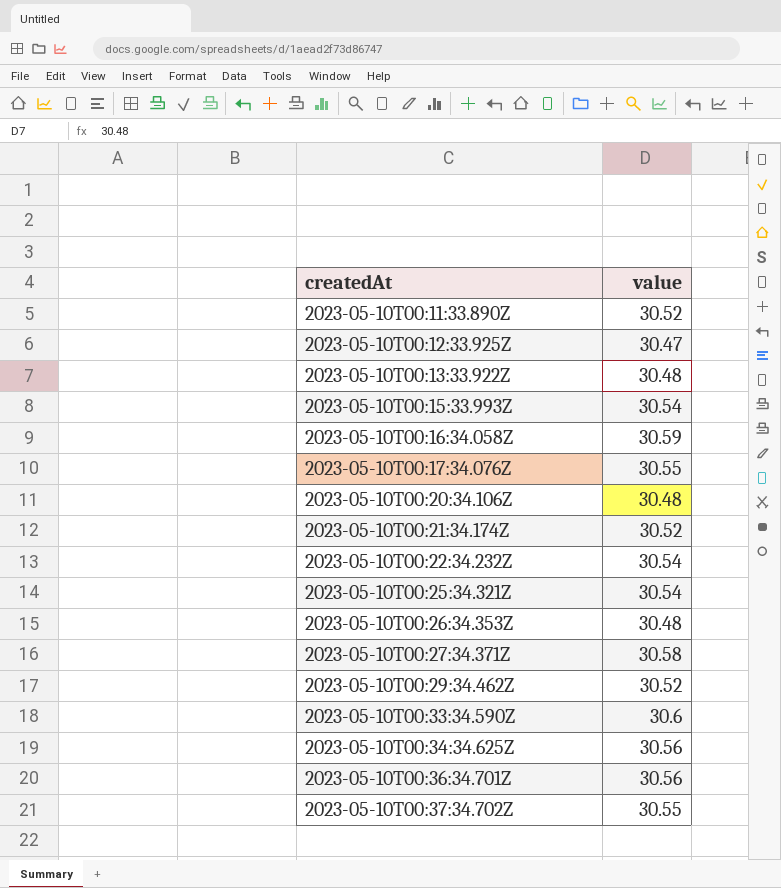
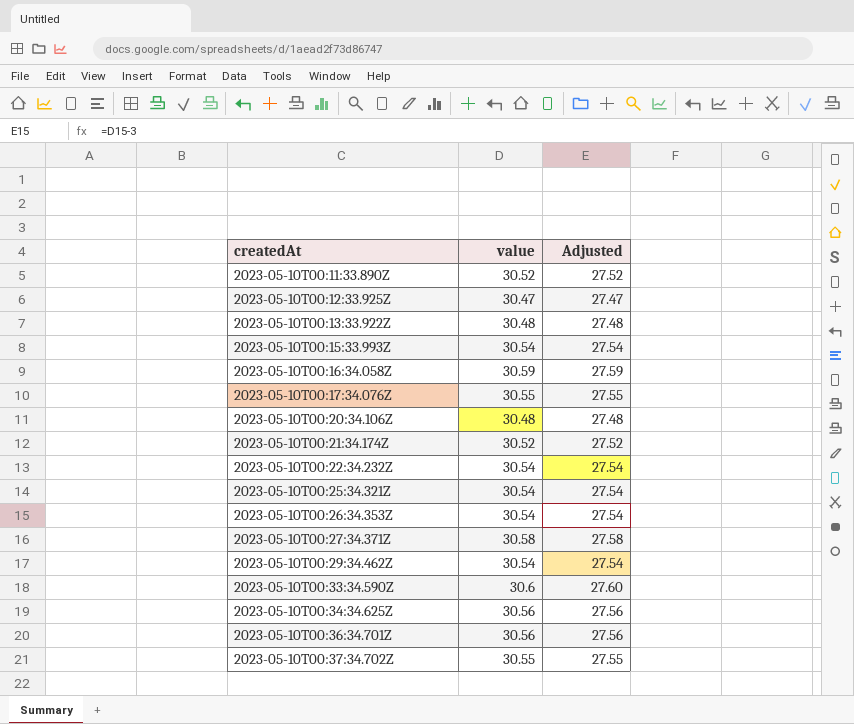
column Adjusted | formula: none -> [value] - 3
2023-05-10T00:26:34.353Z | value: 30.48 -> 30.54
2023-05-10T00:29:34.462Z | value: 30.52 -> 30.54

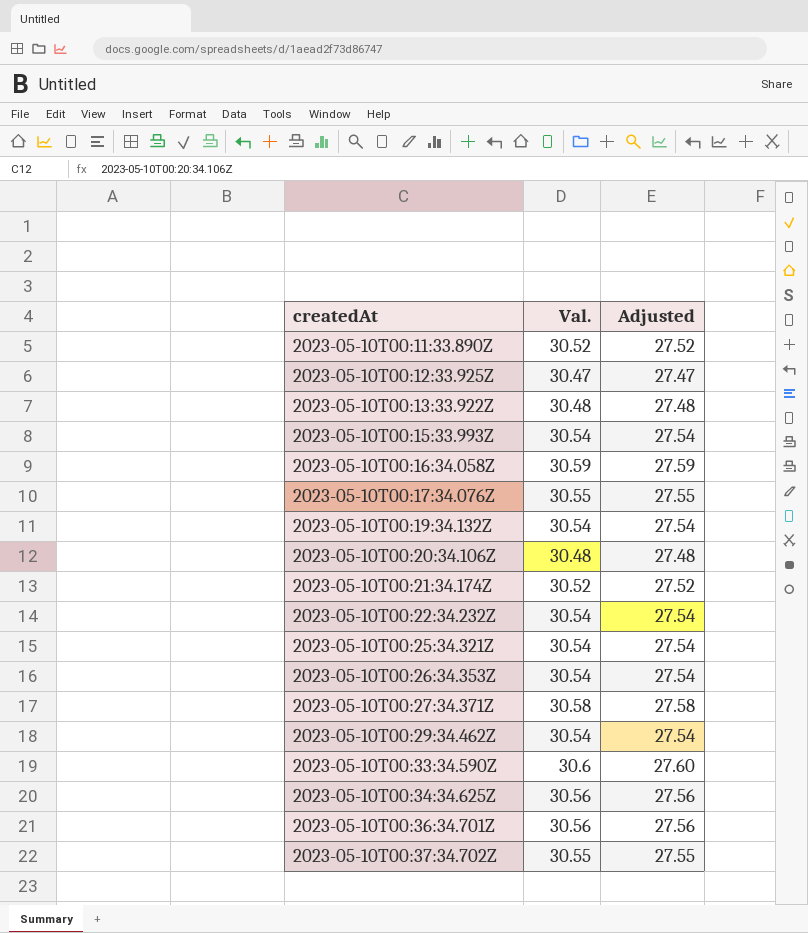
column name: value -> Val.
row 2023-05-10T00:19:34.132Z: none -> 30.54 | 27.54

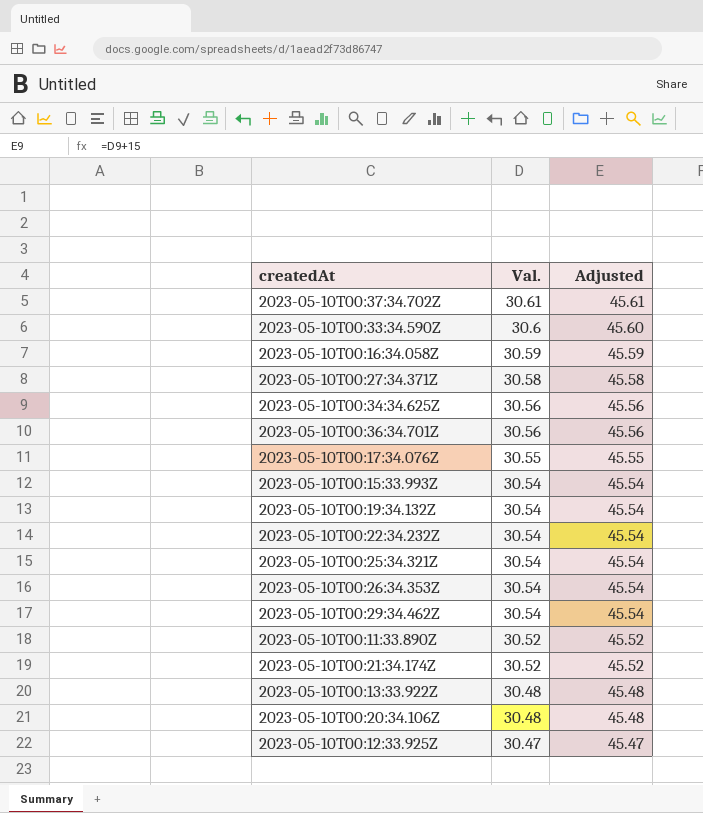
row order: createdAt ascending -> Val. descending
column Adjusted | formula: [Val.] - 3 -> [Val.] + 15
2023-05-10T00:37:34.702Z | Val.: 30.55 -> 30.61

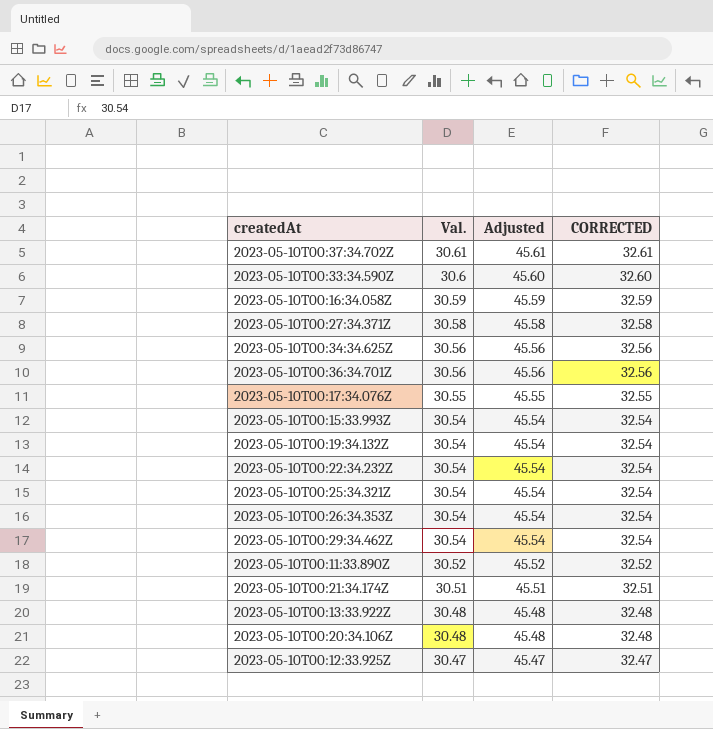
column CORRECTED | formula: none -> [Val.] + 2
2023-05-10T00:21:34.174Z | Val.: 30.52 -> 30.51
2023-05-10T00:21:34.174Z | Adjusted: 45.52 -> 45.51

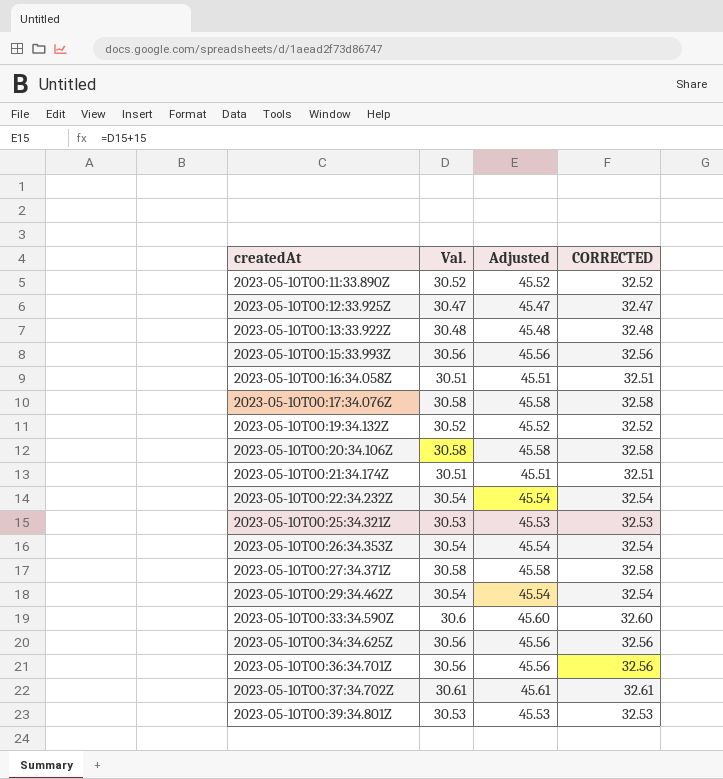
row order: Val. descending -> createdAt ascending
2023-05-10T00:15:33.993Z | Val.: 30.54 -> 30.56
2023-05-10T00:15:33.993Z | Adjusted: 45.54 -> 45.56
2023-05-10T00:15:33.993Z | CORRECTED: 32.54 -> 32.56
2023-05-10T00:16:34.058Z | Val.: 30.59 -> 30.51
2023-05-10T00:16:34.058Z | Adjusted: 45.59 -> 45.51
2023-05-10T00:16:34.058Z | CORRECTED: 32.59 -> 32.51
2023-05-10T00:17:34.076Z | Val.: 30.55 -> 30.58
2023-05-10T00:17:34.076Z | Adjusted: 45.55 -> 45.58
2023-05-10T00:17:34.076Z | CORRECTED: 32.55 -> 32.58
2023-05-10T00:19:34.132Z | Val.: 30.54 -> 30.52
2023-05-10T00:19:34.132Z | Adjusted: 45.54 -> 45.52
2023-05-10T00:19:34.132Z | CORRECTED: 32.54 -> 32.52
2023-05-10T00:20:34.106Z | Val.: 30.48 -> 30.58
2023-05-10T00:20:34.106Z | Adjusted: 45.48 -> 45.58
2023-05-10T00:20:34.106Z | CORRECTED: 32.48 -> 32.58
2023-05-10T00:25:34.321Z | Val.: 30.54 -> 30.53
2023-05-10T00:25:34.321Z | Adjusted: 45.54 -> 45.53
2023-05-10T00:25:34.321Z | CORRECTED: 32.54 -> 32.53
row 2023-05-10T00:39:34.801Z: none -> 30.53 | 45.53 | 32.53

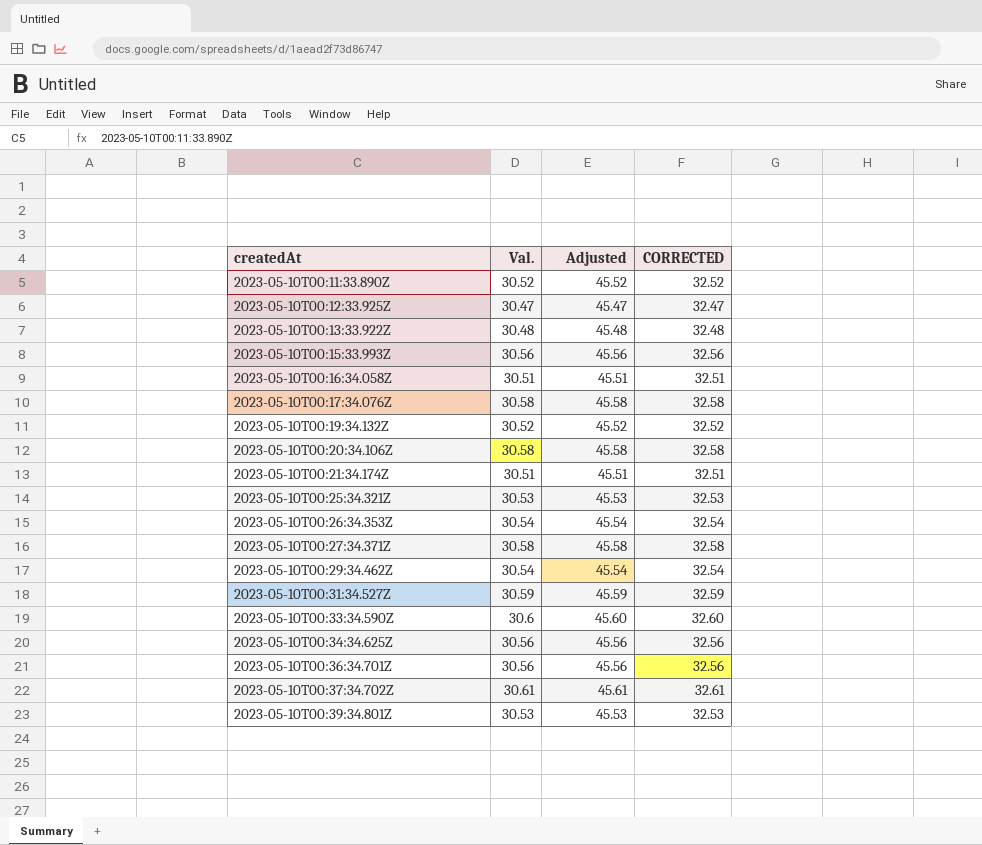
row 2023-05-10T00:22:34.232Z: 30.54 | 45.54 | 32.54 -> none
row 2023-05-10T00:31:34.527Z: none -> 30.59 | 45.59 | 32.59

